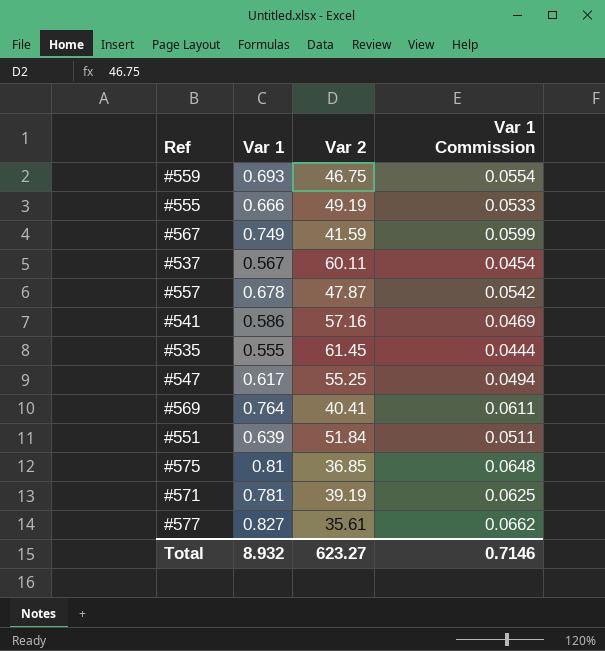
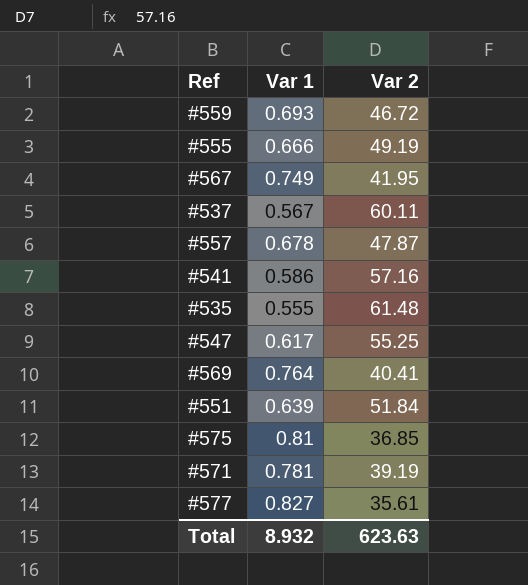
column Var 1 Commission | formula: [Var 1] * 0.08 -> none
#559 | Var 2: 46.75 -> 46.72
#567 | Var 2: 41.59 -> 41.95
#535 | Var 2: 61.45 -> 61.48
Total | Var 2: 623.27 -> 623.63

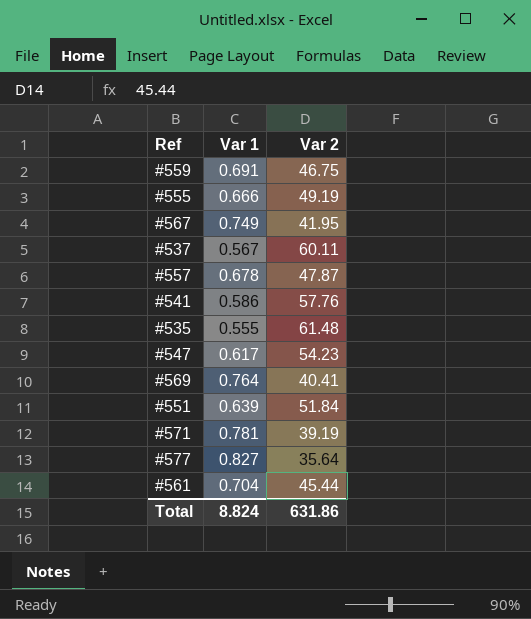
row #575: 0.81 | 36.85 -> none
#559 | Var 1: 0.693 -> 0.691
#559 | Var 2: 46.72 -> 46.75
#541 | Var 2: 57.16 -> 57.76
#547 | Var 2: 55.25 -> 54.23
#577 | Var 2: 35.61 -> 35.64
row #561: none -> 0.704 | 45.44
Total | Var 1: 8.932 -> 8.824
Total | Var 2: 623.63 -> 631.86

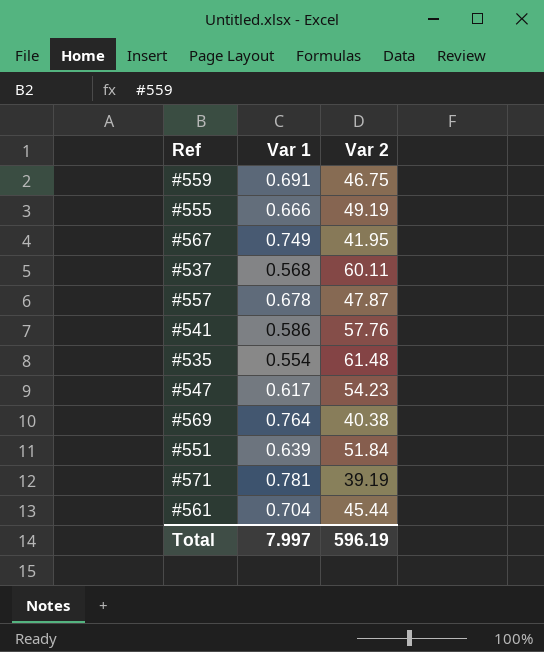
row #577: 0.827 | 35.64 -> none
#537 | Var 1: 0.567 -> 0.568
#535 | Var 1: 0.555 -> 0.554
#569 | Var 2: 40.41 -> 40.38
Total | Var 1: 8.824 -> 7.997
Total | Var 2: 631.86 -> 596.19

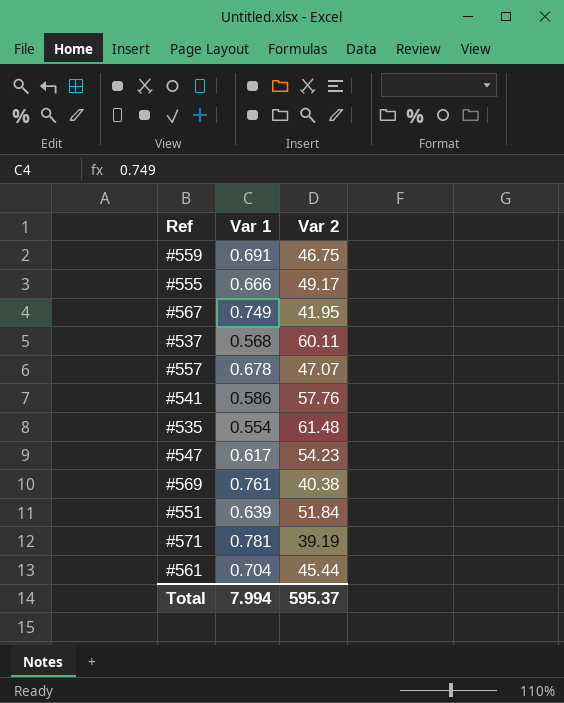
#555 | Var 2: 49.19 -> 49.17
#557 | Var 2: 47.87 -> 47.07
#569 | Var 1: 0.764 -> 0.761
Total | Var 1: 7.997 -> 7.994
Total | Var 2: 596.19 -> 595.37

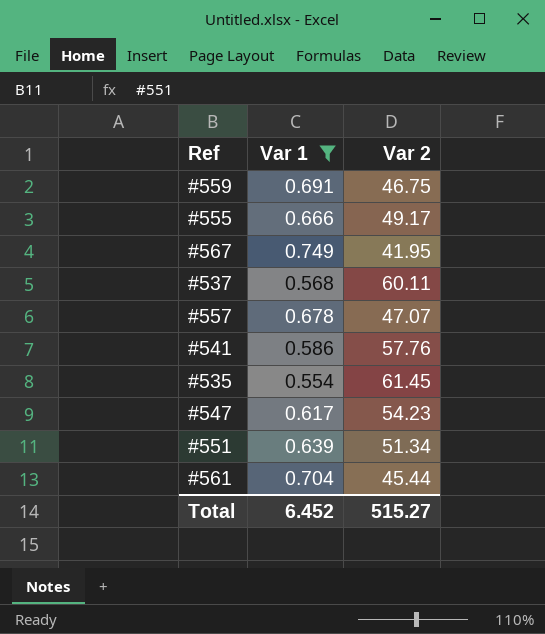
filter: none -> Var 1 <= 0.749
#535 | Var 2: 61.48 -> 61.45
#551 | Var 2: 51.84 -> 51.34
Total | Var 1: 7.994 -> 6.452
Total | Var 2: 595.37 -> 515.27

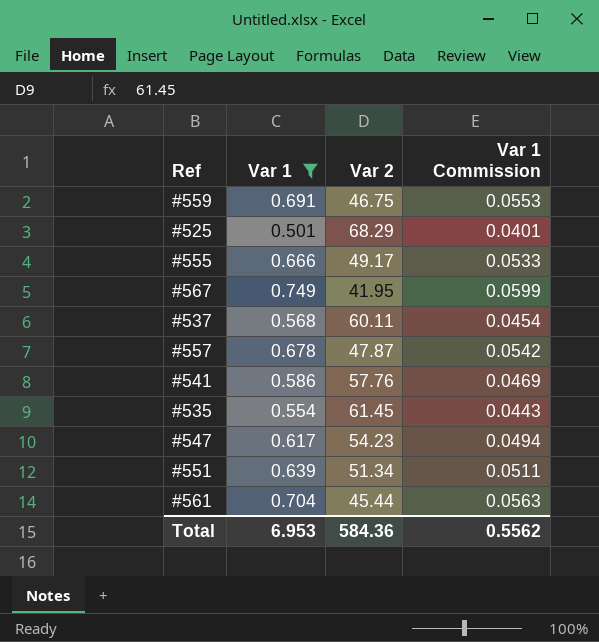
column Var 1 Commission | formula: none -> [Var 1] * 0.08
row #525: none -> 0.501 | 68.29 | 0.0401
#557 | Var 2: 47.07 -> 47.87
Total | Var 1: 6.452 -> 6.953
Total | Var 2: 515.27 -> 584.36

